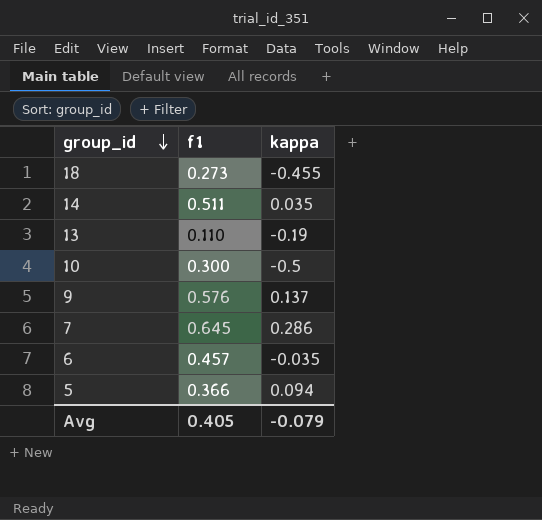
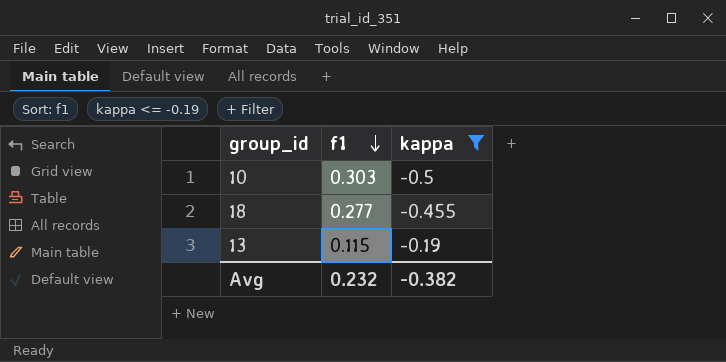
filter: none -> kappa <= -0.19
row order: group_id descending -> f1 descending
10 | f1: 0.300 -> 0.303
18 | f1: 0.273 -> 0.277
13 | f1: 0.110 -> 0.115
Avg | f1: 0.405 -> 0.232
Avg | kappa: -0.079 -> -0.382

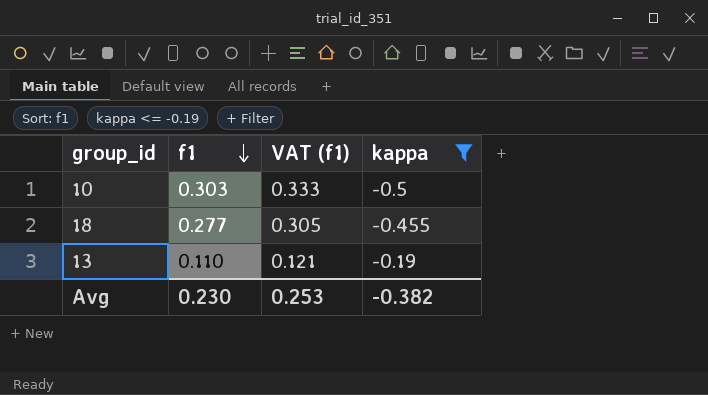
column VAT (f1) | formula: none -> [f1] * 1.1
13 | f1: 0.115 -> 0.110
Avg | f1: 0.232 -> 0.230

